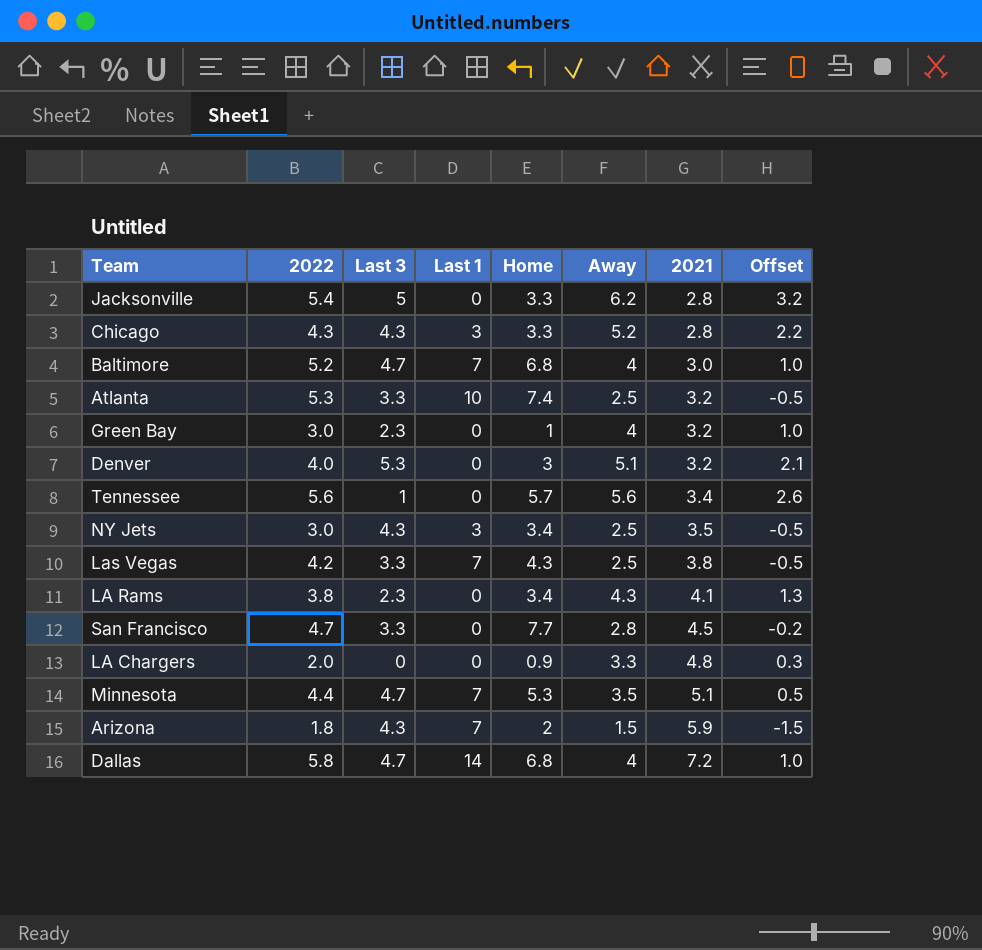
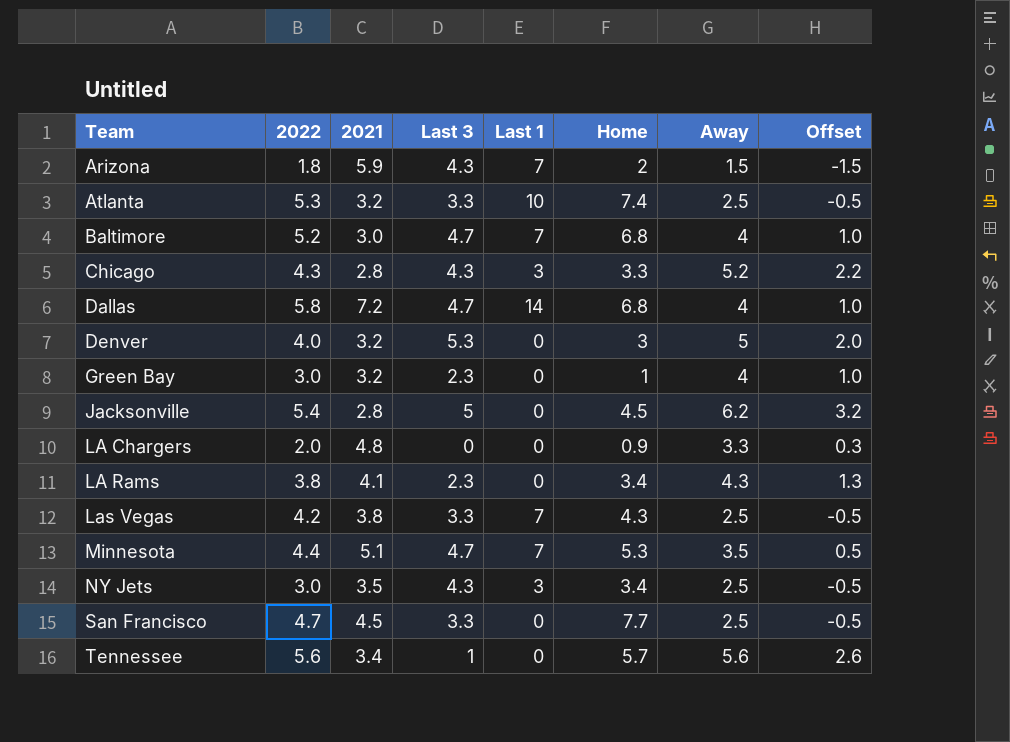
row order: 2021 ascending -> Team ascending
column 2021 | position: 7 -> 3
Denver | Away: 5.1 -> 5
Denver | Offset: 2.1 -> 2.0
Jacksonville | Home: 3.3 -> 4.5
San Francisco | Away: 2.8 -> 2.5
San Francisco | Offset: -0.2 -> -0.5

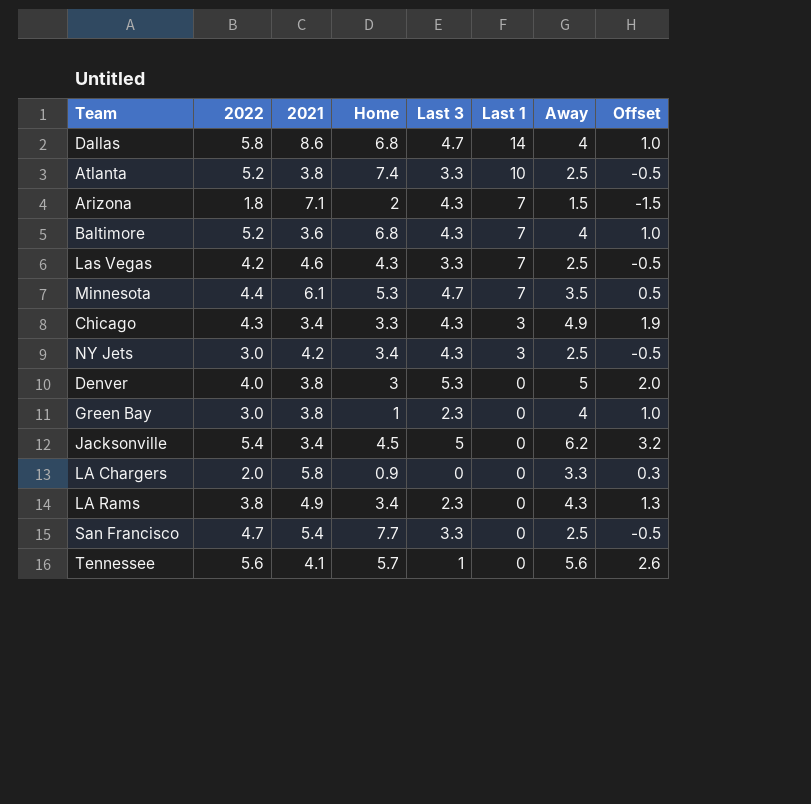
row order: Team ascending -> Last 1 descending
column Home | position: 6 -> 4
Dallas | 2021: 7.2 -> 8.6
Atlanta | 2022: 5.3 -> 5.2
Atlanta | 2021: 3.2 -> 3.8
Arizona | 2021: 5.9 -> 7.1
Baltimore | 2021: 3.0 -> 3.6
Baltimore | Last 3: 4.7 -> 4.3
Las Vegas | 2021: 3.8 -> 4.6
Minnesota | 2021: 5.1 -> 6.1
Chicago | 2021: 2.8 -> 3.4
Chicago | Away: 5.2 -> 4.9
Chicago | Offset: 2.2 -> 1.9
NY Jets | 2021: 3.5 -> 4.2
Denver | 2021: 3.2 -> 3.8
Green Bay | 2021: 3.2 -> 3.8
Jacksonville | 2021: 2.8 -> 3.4
LA Chargers | 2021: 4.8 -> 5.8
LA Rams | 2021: 4.1 -> 4.9
San Francisco | 2021: 4.5 -> 5.4
Tennessee | 2021: 3.4 -> 4.1

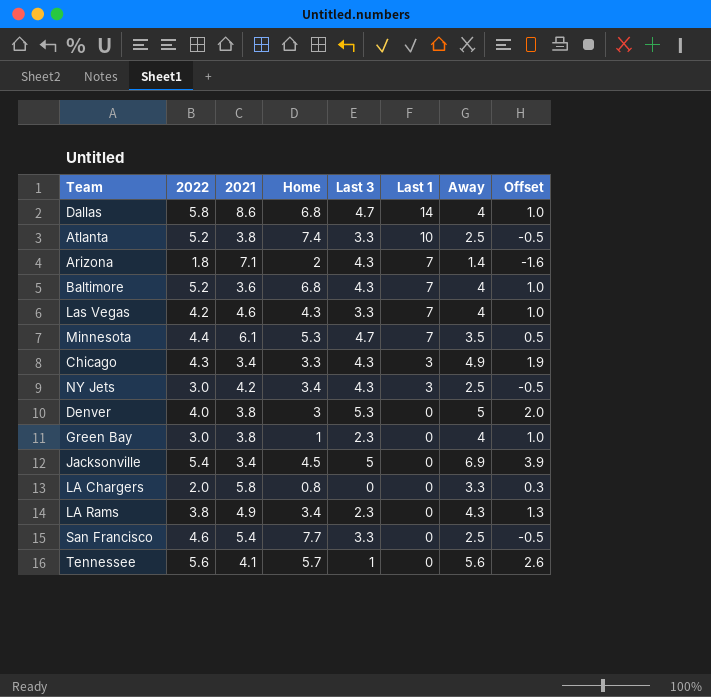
Arizona | Away: 1.5 -> 1.4
Arizona | Offset: -1.5 -> -1.6
Las Vegas | Away: 2.5 -> 4
Las Vegas | Offset: -0.5 -> 1.0
Jacksonville | Away: 6.2 -> 6.9
Jacksonville | Offset: 3.2 -> 3.9
LA Chargers | Home: 0.9 -> 0.8
San Francisco | 2022: 4.7 -> 4.6

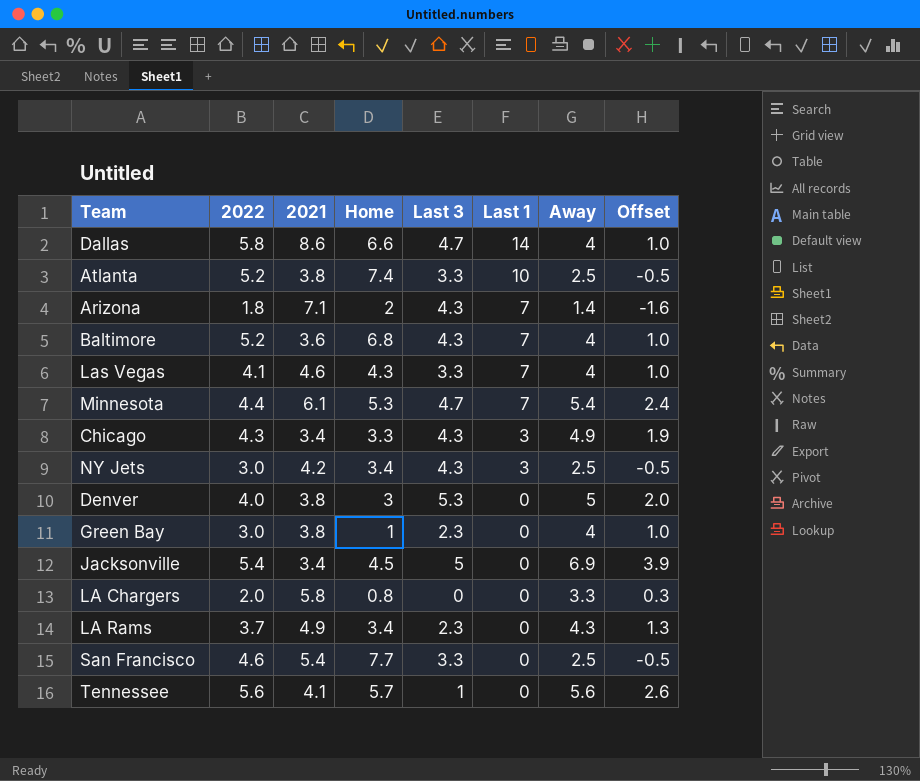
Dallas | Home: 6.8 -> 6.6
Las Vegas | 2022: 4.2 -> 4.1
Minnesota | Away: 3.5 -> 5.4
Minnesota | Offset: 0.5 -> 2.4
LA Rams | 2022: 3.8 -> 3.7

